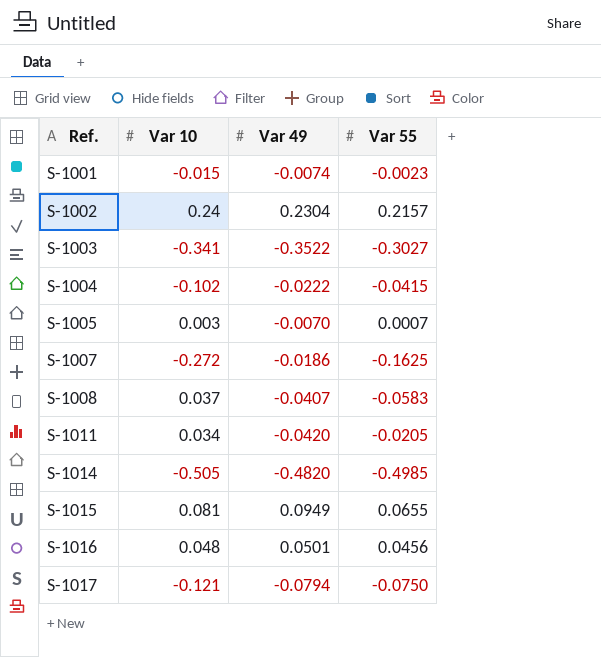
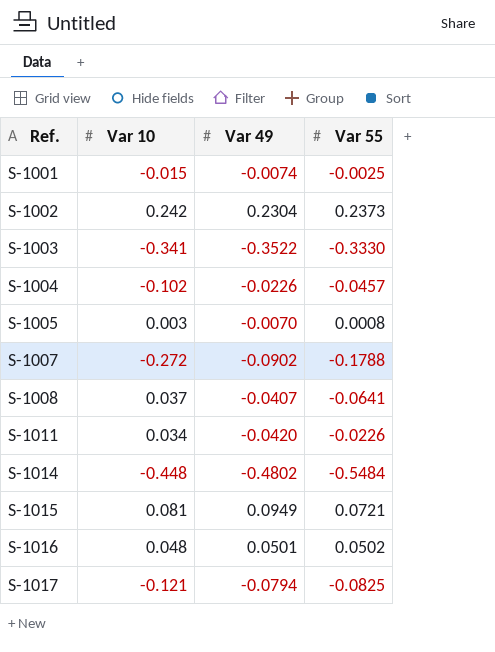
S-1001 | Var 55: -0.0023 -> -0.0025
S-1002 | Var 10: 0.24 -> 0.242
S-1002 | Var 55: 0.2157 -> 0.2373
S-1003 | Var 55: -0.3027 -> -0.3330
S-1004 | Var 49: -0.0222 -> -0.0226
S-1004 | Var 55: -0.0415 -> -0.0457
S-1005 | Var 55: 0.0007 -> 0.0008
S-1007 | Var 49: -0.0186 -> -0.0902
S-1007 | Var 55: -0.1625 -> -0.1788
S-1008 | Var 55: -0.0583 -> -0.0641
S-1011 | Var 55: -0.0205 -> -0.0226
S-1014 | Var 10: -0.505 -> -0.448
S-1014 | Var 49: -0.4820 -> -0.4802
S-1014 | Var 55: -0.4985 -> -0.5484
S-1015 | Var 55: 0.0655 -> 0.0721
S-1016 | Var 55: 0.0456 -> 0.0502
S-1017 | Var 55: -0.0750 -> -0.0825

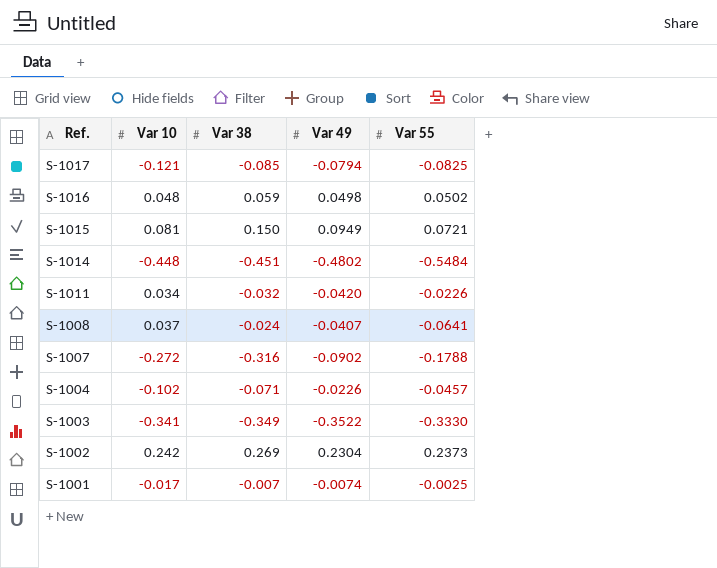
row order: Ref. ascending -> Ref. descending
column Var 38 | position: none -> 3
row S-1005: 0.003 | -0.0070 | 0.0008 -> none
S-1016 | Var 49: 0.0501 -> 0.0498
S-1001 | Var 10: -0.015 -> -0.017

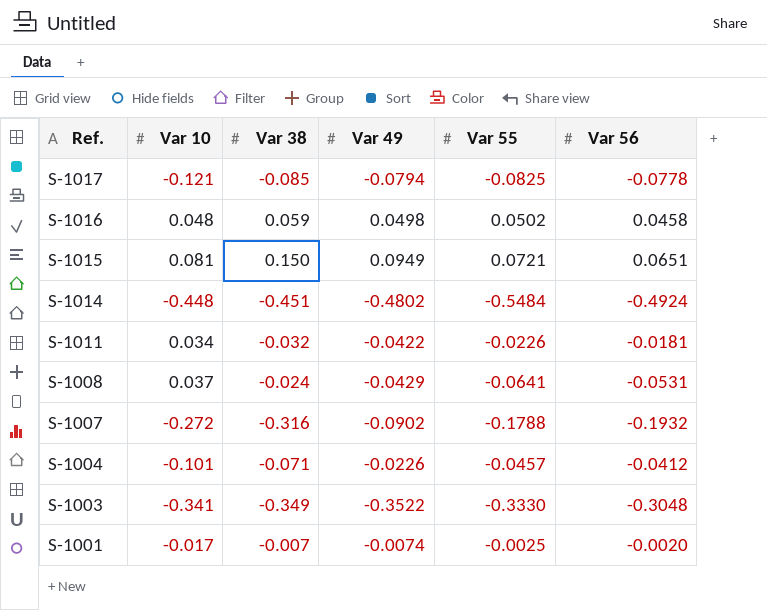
column Var 56 | position: none -> 6
row S-1002: 0.242 | 0.269 | 0.2304 | 0.2373 -> none
S-1011 | Var 49: -0.0420 -> -0.0422
S-1008 | Var 49: -0.0407 -> -0.0429
S-1004 | Var 10: -0.102 -> -0.101

